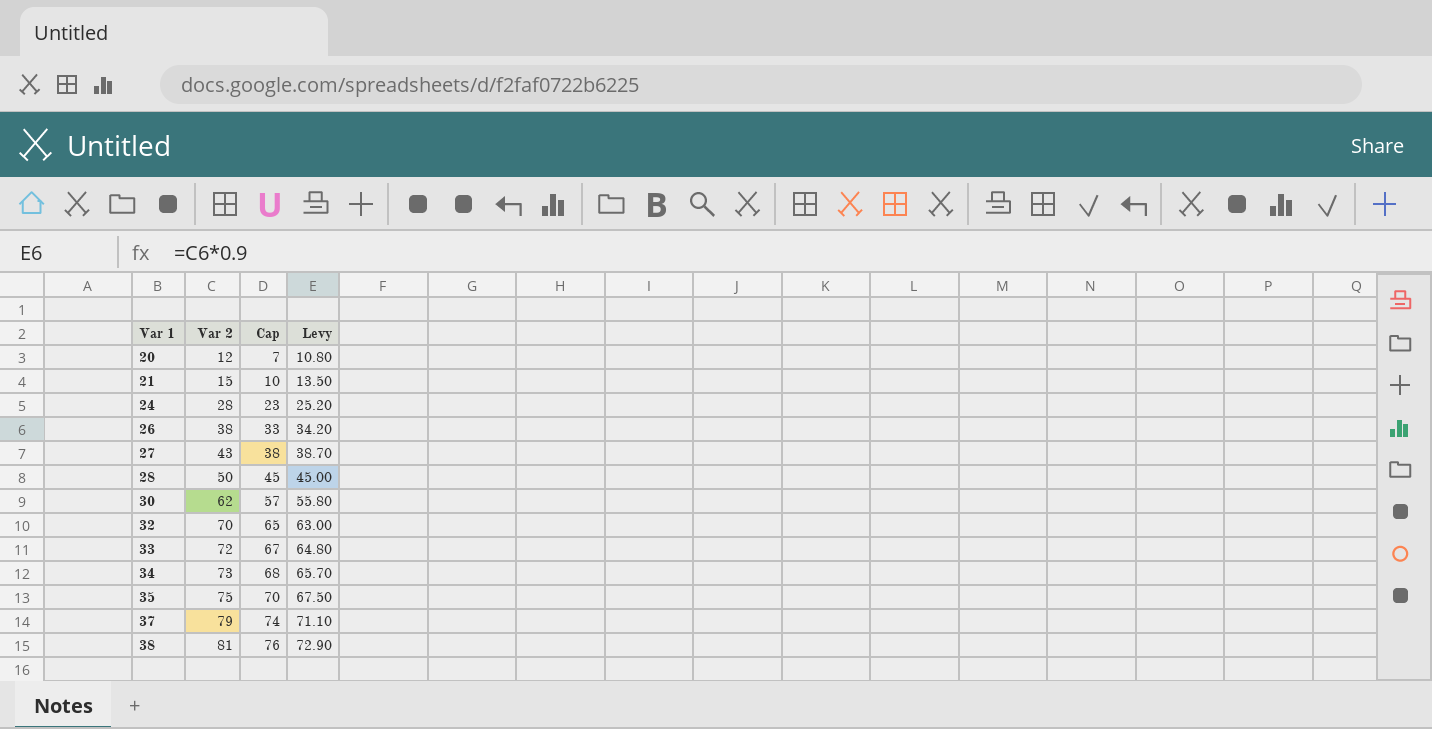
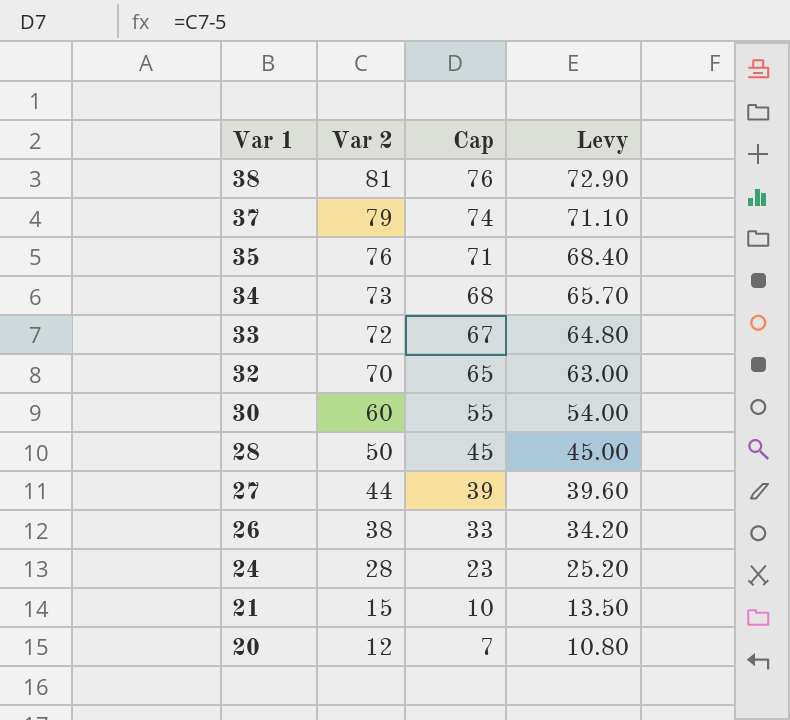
row order: Var 1 ascending -> Var 1 descending
35 | Var 2: 75 -> 76
35 | Cap: 70 -> 71
35 | Levy: 67.50 -> 68.40
30 | Var 2: 62 -> 60
30 | Cap: 57 -> 55
30 | Levy: 55.80 -> 54.00
27 | Var 2: 43 -> 44
27 | Cap: 38 -> 39
27 | Levy: 38.70 -> 39.60

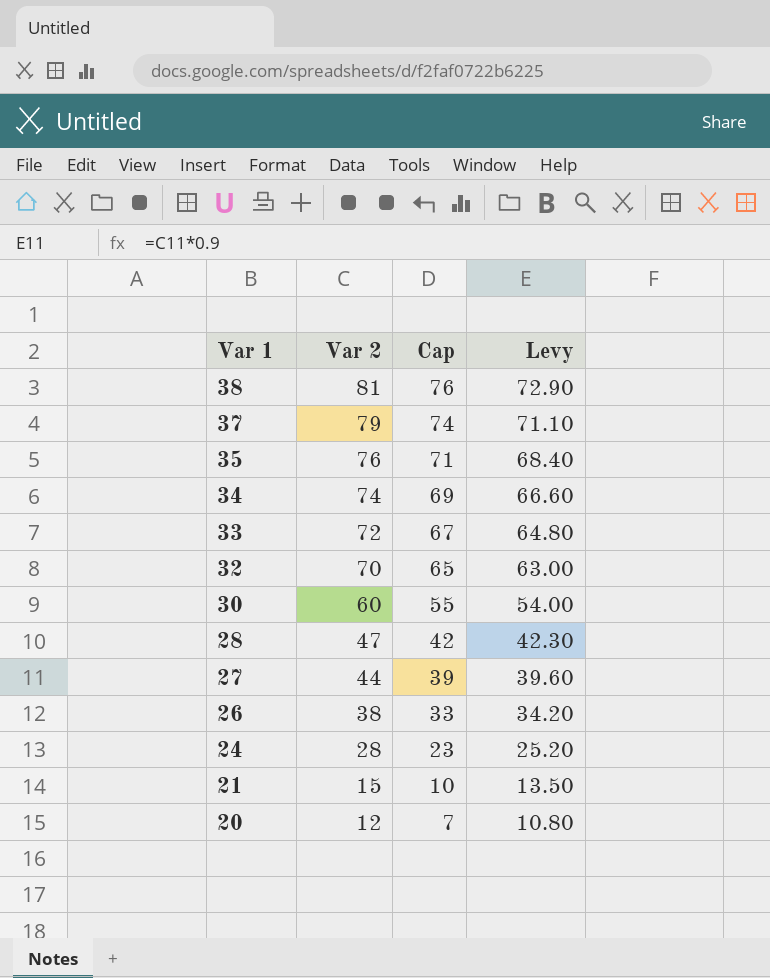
34 | Var 2: 73 -> 74
34 | Cap: 68 -> 69
34 | Levy: 65.70 -> 66.60
28 | Var 2: 50 -> 47
28 | Cap: 45 -> 42
28 | Levy: 45.00 -> 42.30

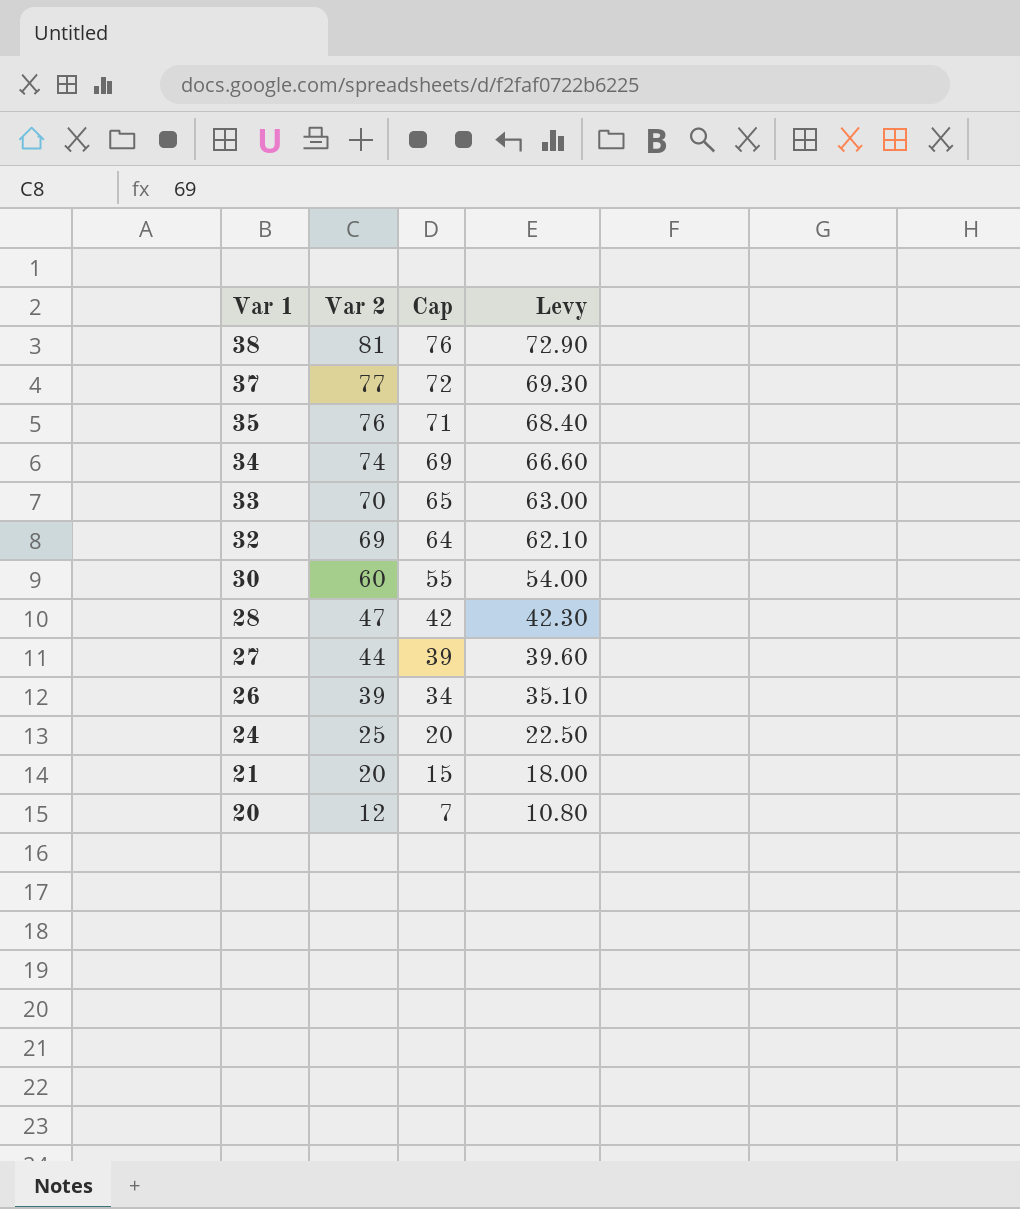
37 | Var 2: 79 -> 77
37 | Cap: 74 -> 72
37 | Levy: 71.10 -> 69.30
33 | Var 2: 72 -> 70
33 | Cap: 67 -> 65
33 | Levy: 64.80 -> 63.00
32 | Var 2: 70 -> 69
32 | Cap: 65 -> 64
32 | Levy: 63.00 -> 62.10
26 | Var 2: 38 -> 39
26 | Cap: 33 -> 34
26 | Levy: 34.20 -> 35.10
24 | Var 2: 28 -> 25
24 | Cap: 23 -> 20
24 | Levy: 25.20 -> 22.50
21 | Var 2: 15 -> 20
21 | Cap: 10 -> 15
21 | Levy: 13.50 -> 18.00

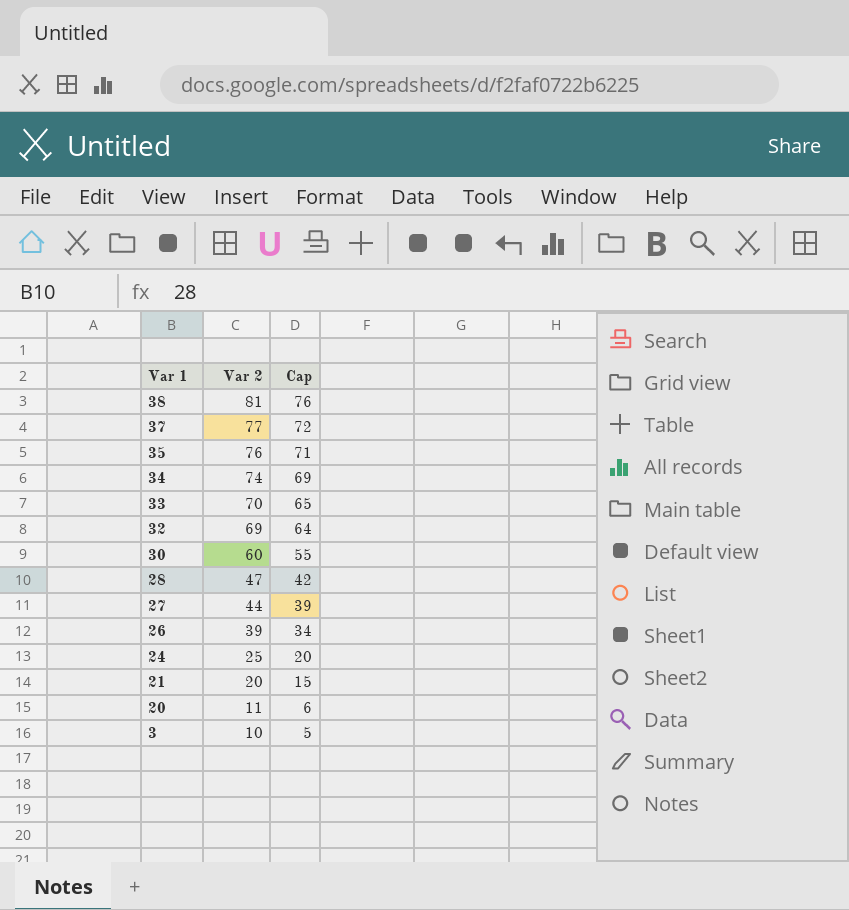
column Levy | formula: [Var 2] * 0.9 -> none
20 | Var 2: 12 -> 11
20 | Cap: 7 -> 6
row 3: none -> 10 | 5

